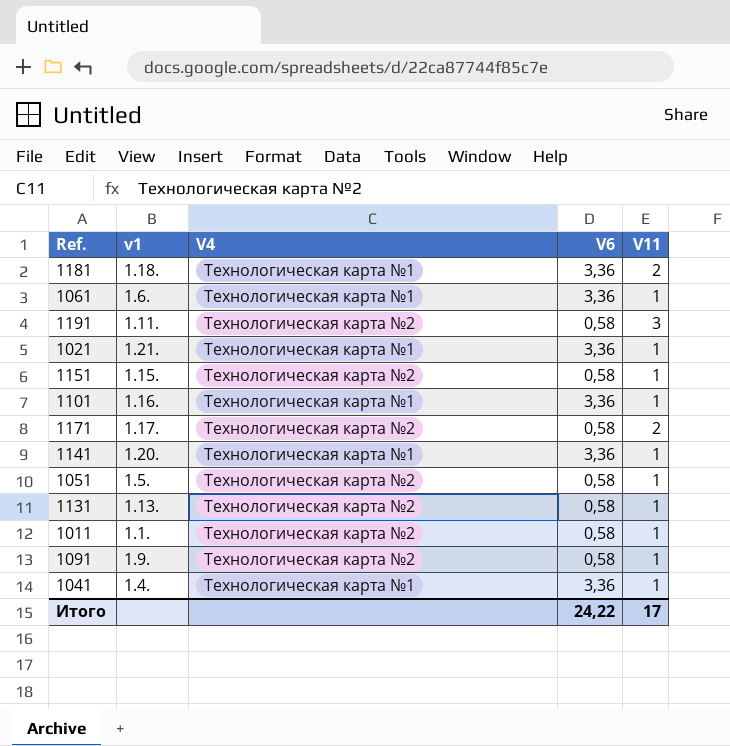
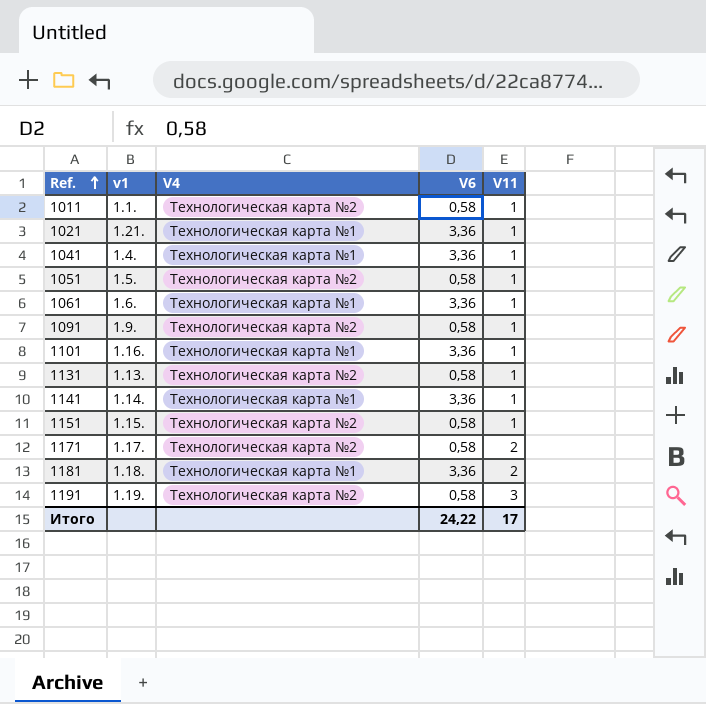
row order: none -> Ref. ascending
1141 | v1: 1.20. -> 1.14.
1191 | v1: 1.11. -> 1.19.

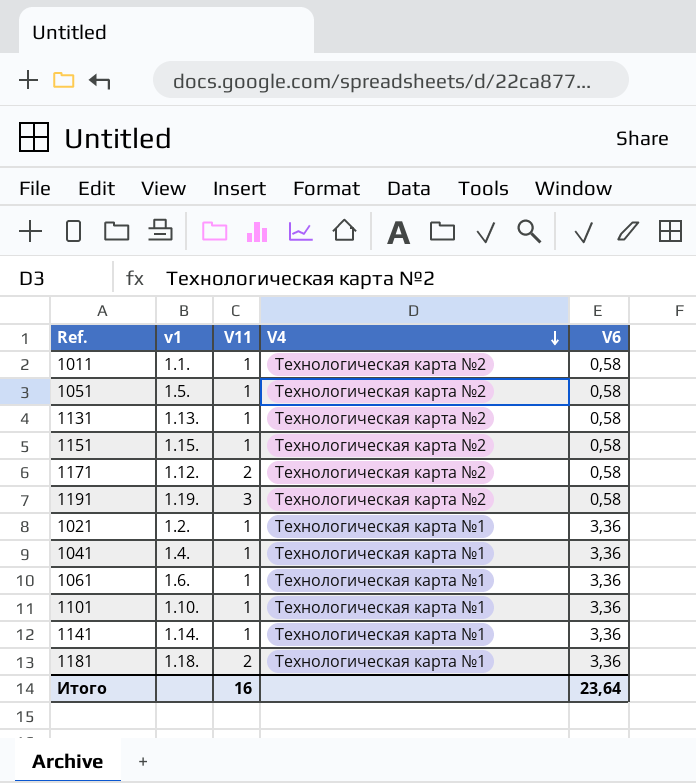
row order: Ref. ascending -> V4 descending
column V11 | position: 5 -> 3
row 1091: 1.9. | Технологическая карта №2 | 0,58 | 1 -> none
1171 | v1: 1.17. -> 1.12.
1021 | v1: 1.21. -> 1.2.
1101 | v1: 1.16. -> 1.10.
Итого | V11: 17 -> 16
Итого | V6: 24,22 -> 23,64

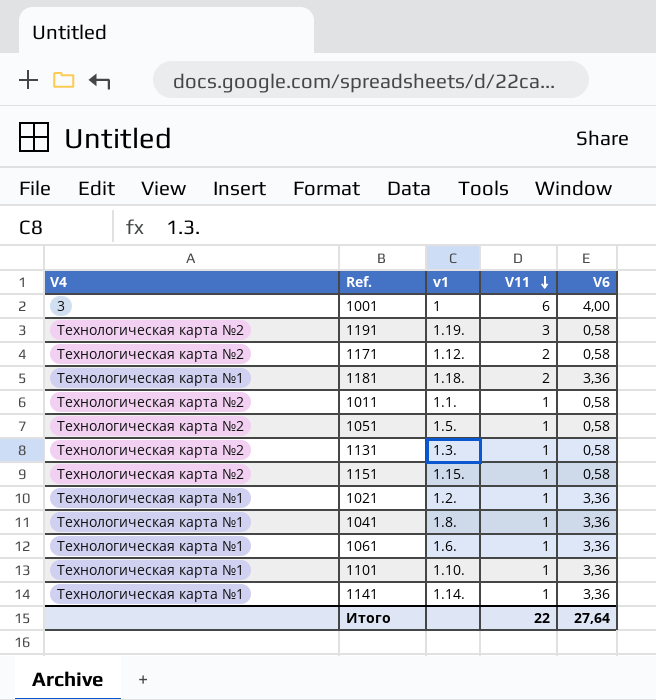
row order: V4 descending -> V11 descending
column V4 | position: 4 -> 1
row 1001: none -> 3 | 1 | 6 | 4,00
1131 | v1: 1.13. -> 1.3.
1041 | v1: 1.4. -> 1.8.
Итого | V11: 16 -> 22
Итого | V6: 23,64 -> 27,64

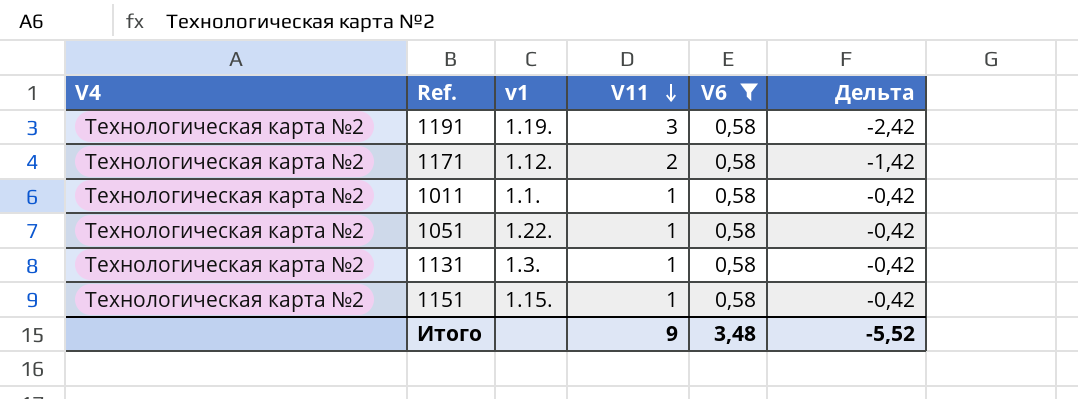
filter: none -> V6 = 0,58
column Дельта | formula: none -> [V6] - [V11]
1051 | v1: 1.5. -> 1.22.
Итого | V11: 22 -> 9
Итого | V6: 27,64 -> 3,48

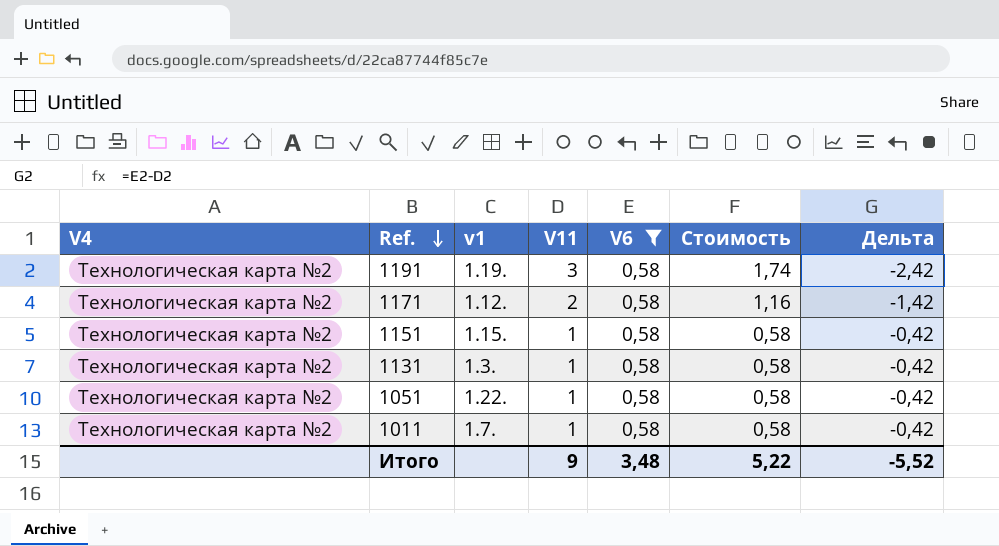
row order: V11 descending -> Ref. descending
column Стоимость | formula: none -> [V11] * [V6]
1011 | v1: 1.1. -> 1.7.

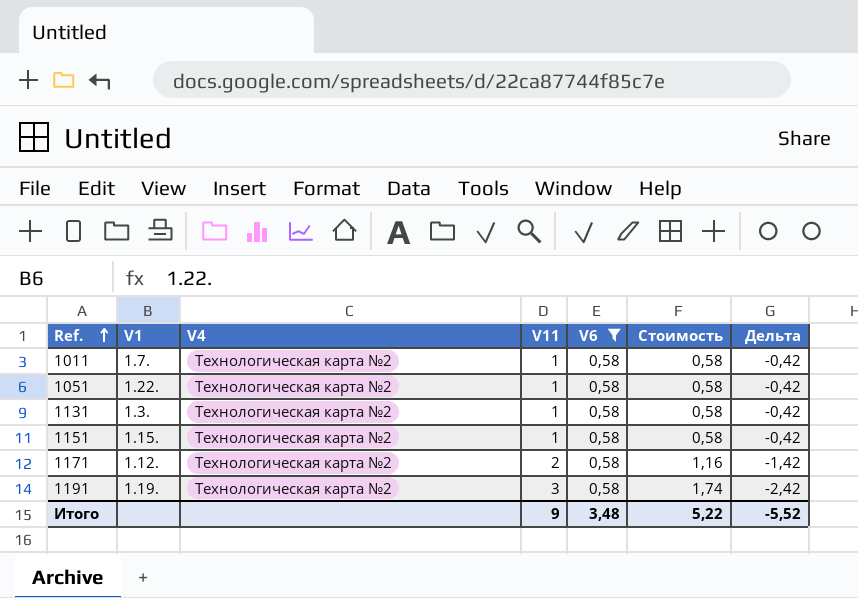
row order: Ref. descending -> Ref. ascending
column name: v1 -> V1
column V4 | position: 1 -> 3

